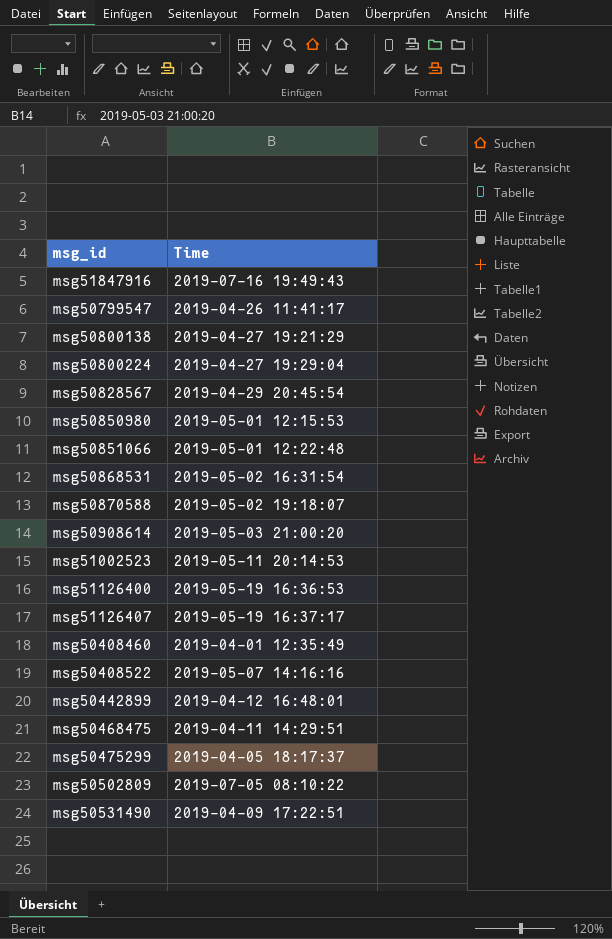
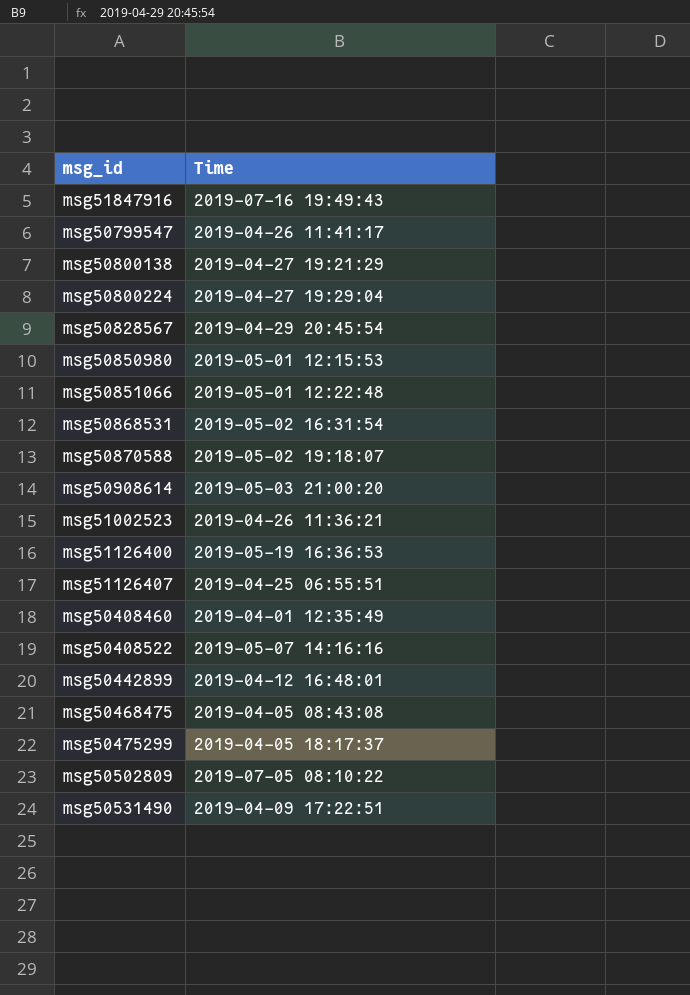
msg51002523 | Time: 2019-05-11 20:14:53 -> 2019-04-26 11:36:21
msg51126407 | Time: 2019-05-19 16:37:17 -> 2019-04-25 06:55:51
msg50468475 | Time: 2019-04-11 14:29:51 -> 2019-04-05 08:43:08

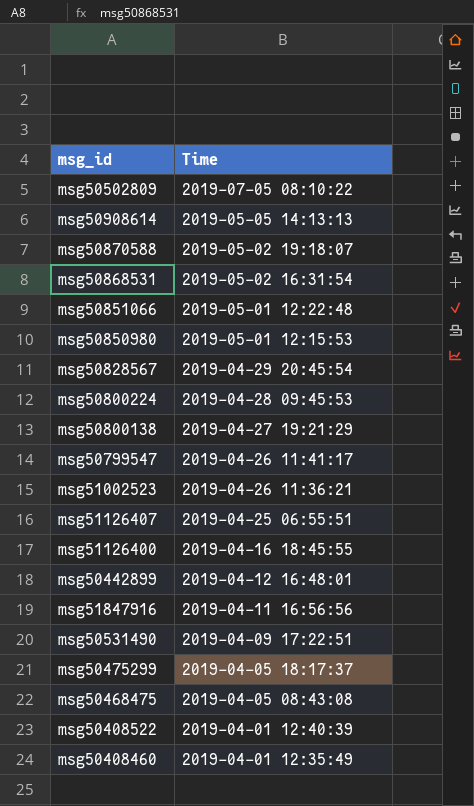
row order: none -> Time descending
msg50908614 | Time: 2019-05-03 21:00:20 -> 2019-05-05 14:13:13
msg50800224 | Time: 2019-04-27 19:29:04 -> 2019-04-28 09:45:53
msg51126400 | Time: 2019-05-19 16:36:53 -> 2019-04-16 18:45:55
msg51847916 | Time: 2019-07-16 19:49:43 -> 2019-04-11 16:56:56
msg50408522 | Time: 2019-05-07 14:16:16 -> 2019-04-01 12:40:39

